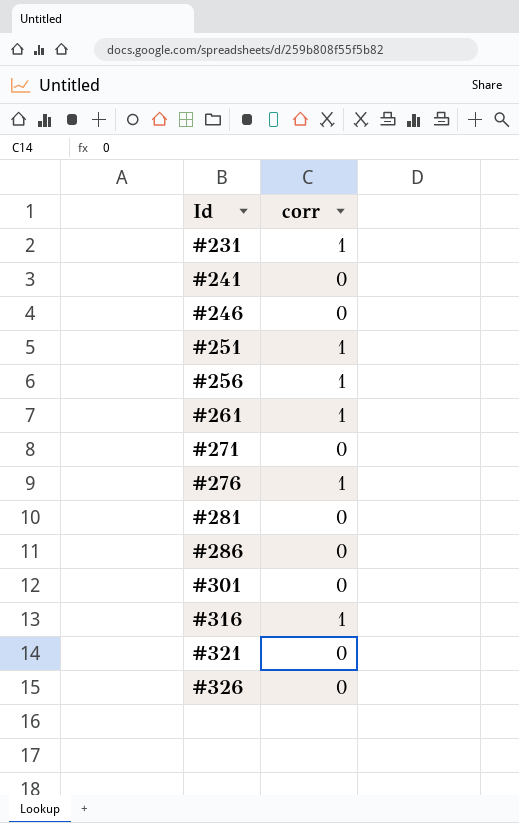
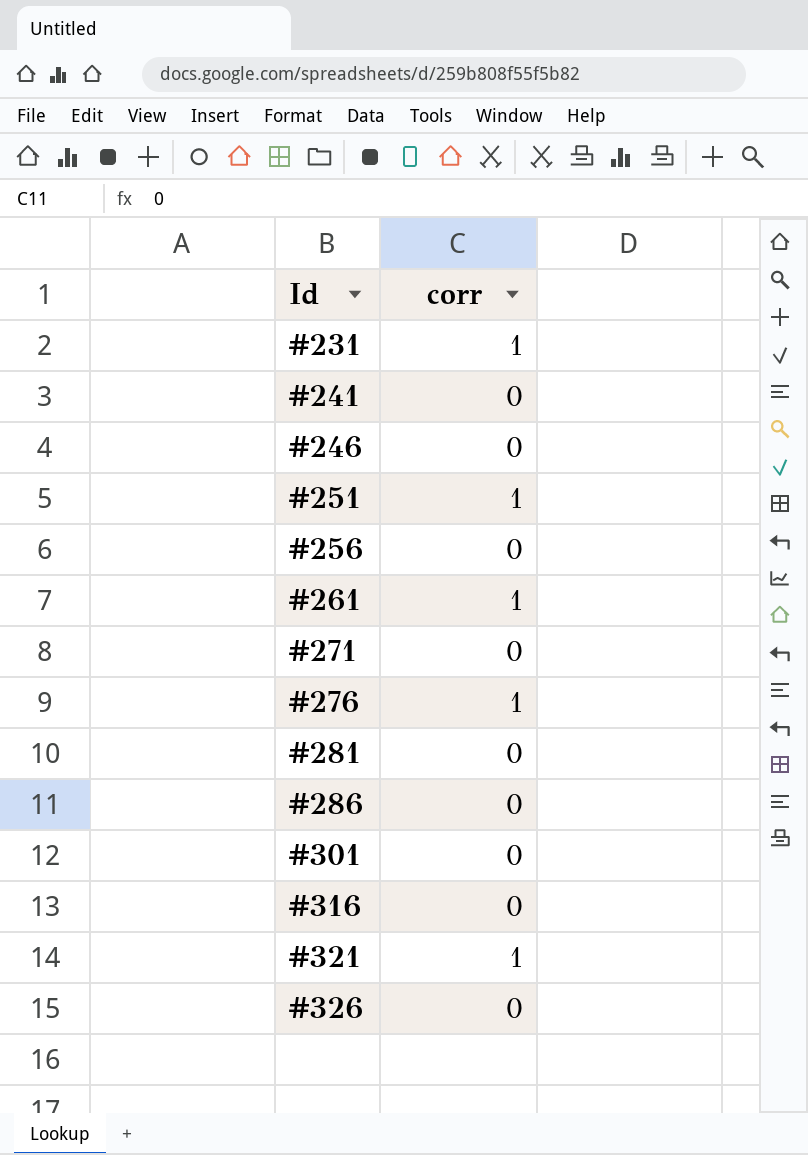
#256 | corr: 1 -> 0
#316 | corr: 1 -> 0
#321 | corr: 0 -> 1

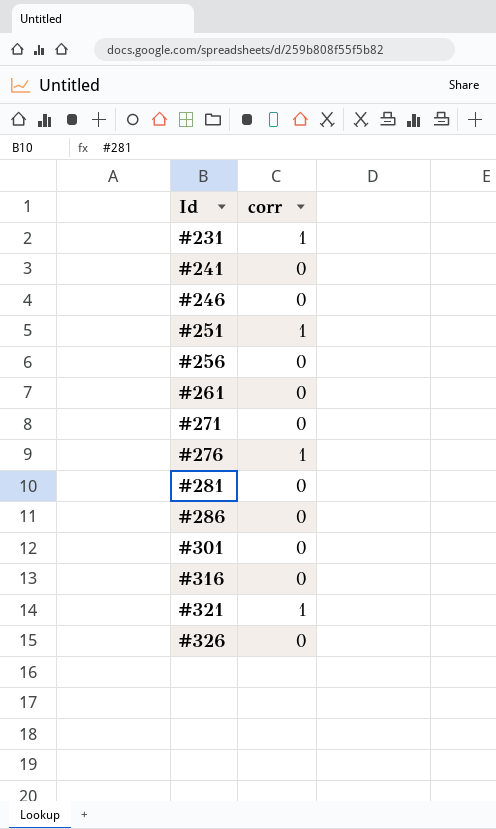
#261 | corr: 1 -> 0

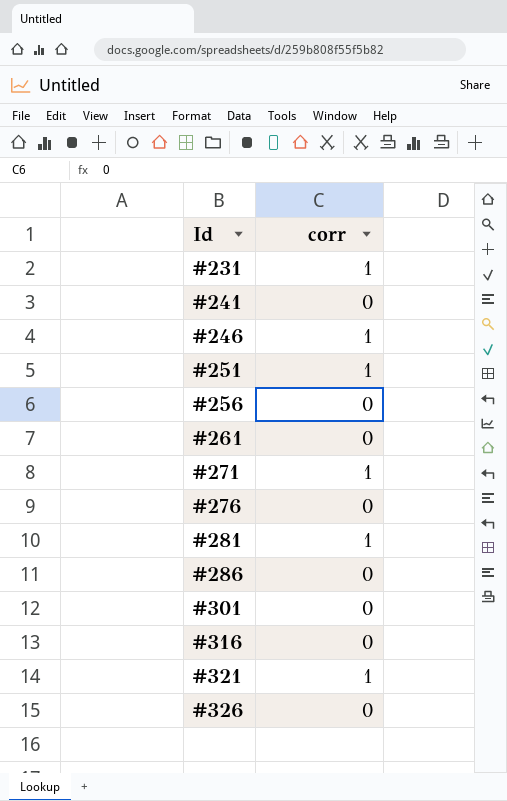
#246 | corr: 0 -> 1
#271 | corr: 0 -> 1
#276 | corr: 1 -> 0
#281 | corr: 0 -> 1

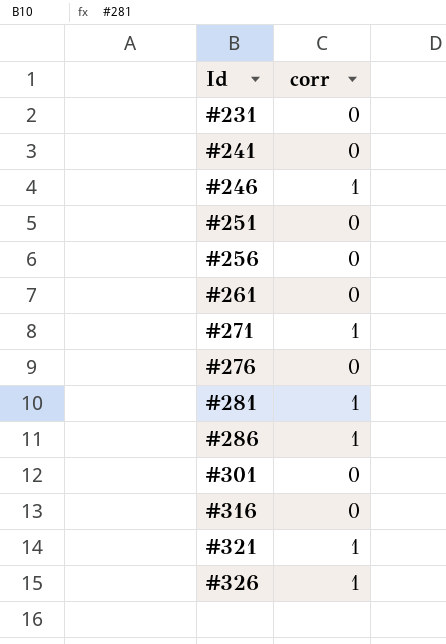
#231 | corr: 1 -> 0
#251 | corr: 1 -> 0
#286 | corr: 0 -> 1
#326 | corr: 0 -> 1

